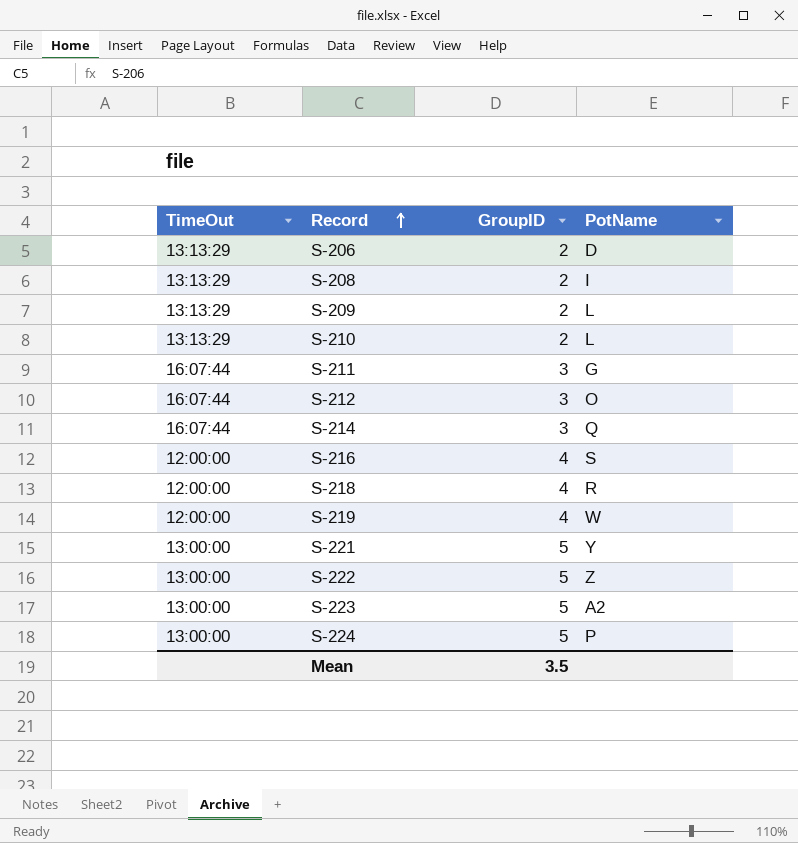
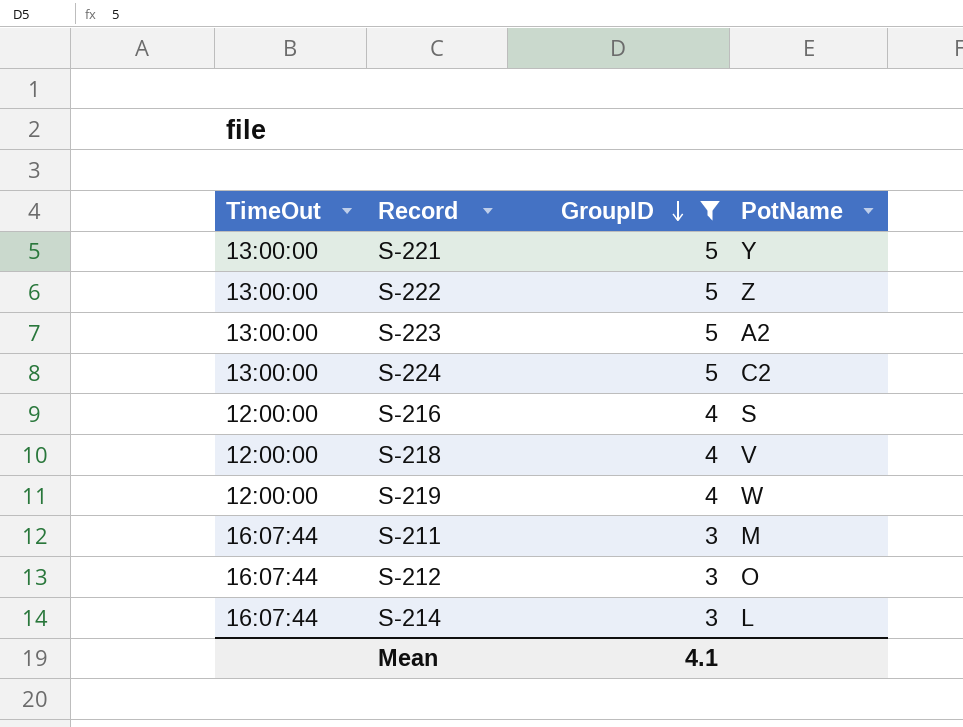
filter: none -> GroupID != 2
row order: Record ascending -> GroupID descending
S-224 | PotName: P -> C2
S-218 | PotName: R -> V
S-211 | PotName: G -> M
S-214 | PotName: Q -> L
Mean | GroupID: 3.5 -> 4.1

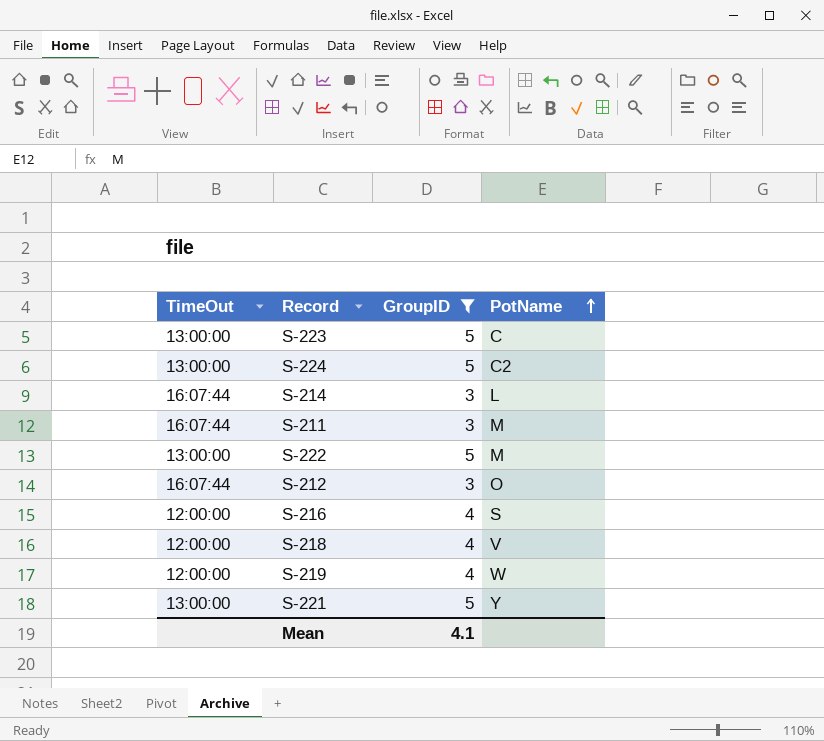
row order: GroupID descending -> PotName ascending
S-223 | PotName: A2 -> C
S-222 | PotName: Z -> M

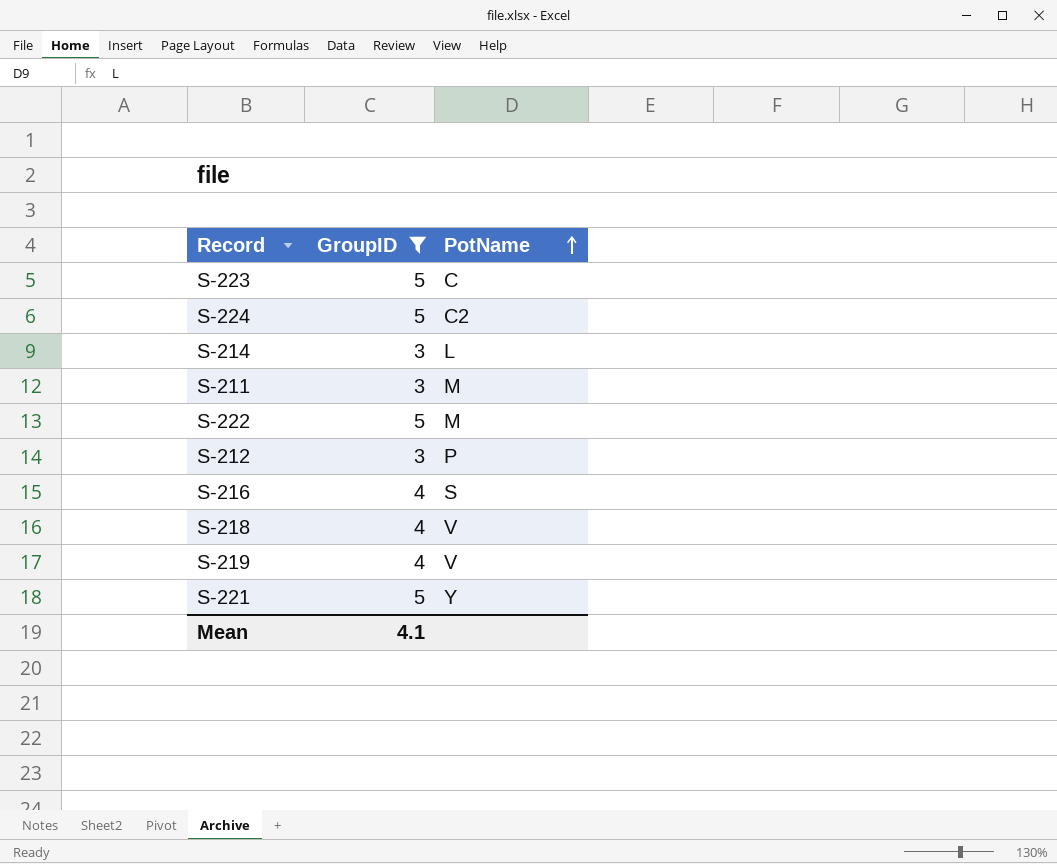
column TimeOut | position: 1 -> none
S-212 | PotName: O -> P
S-219 | PotName: W -> V

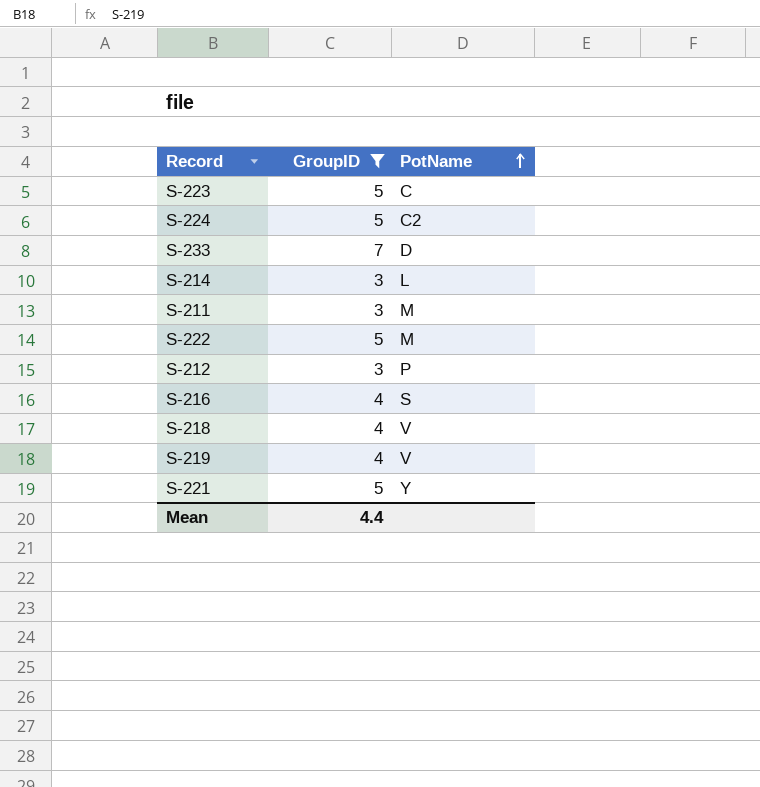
row S-233: none -> 7 | D
Mean | GroupID: 4.1 -> 4.4

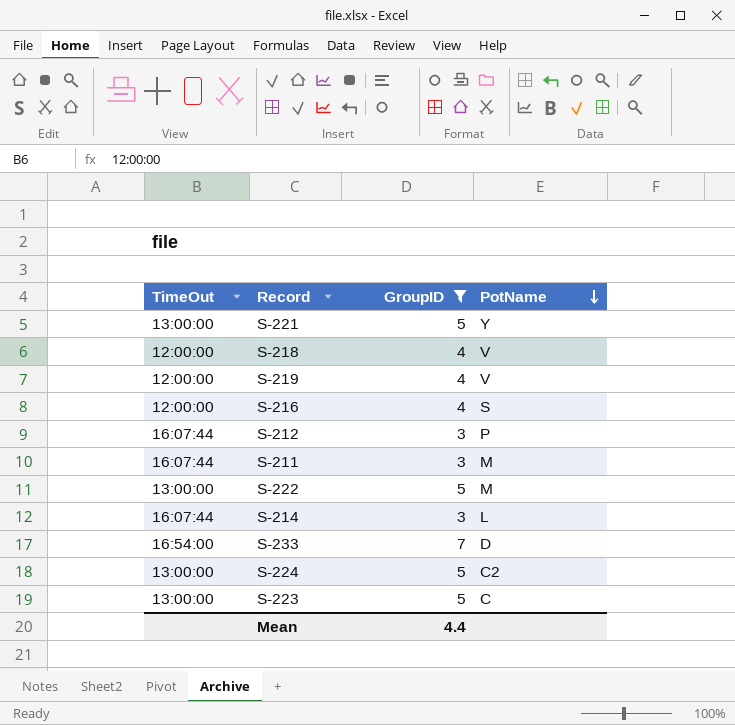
row order: PotName ascending -> PotName descending
column TimeOut | position: none -> 1

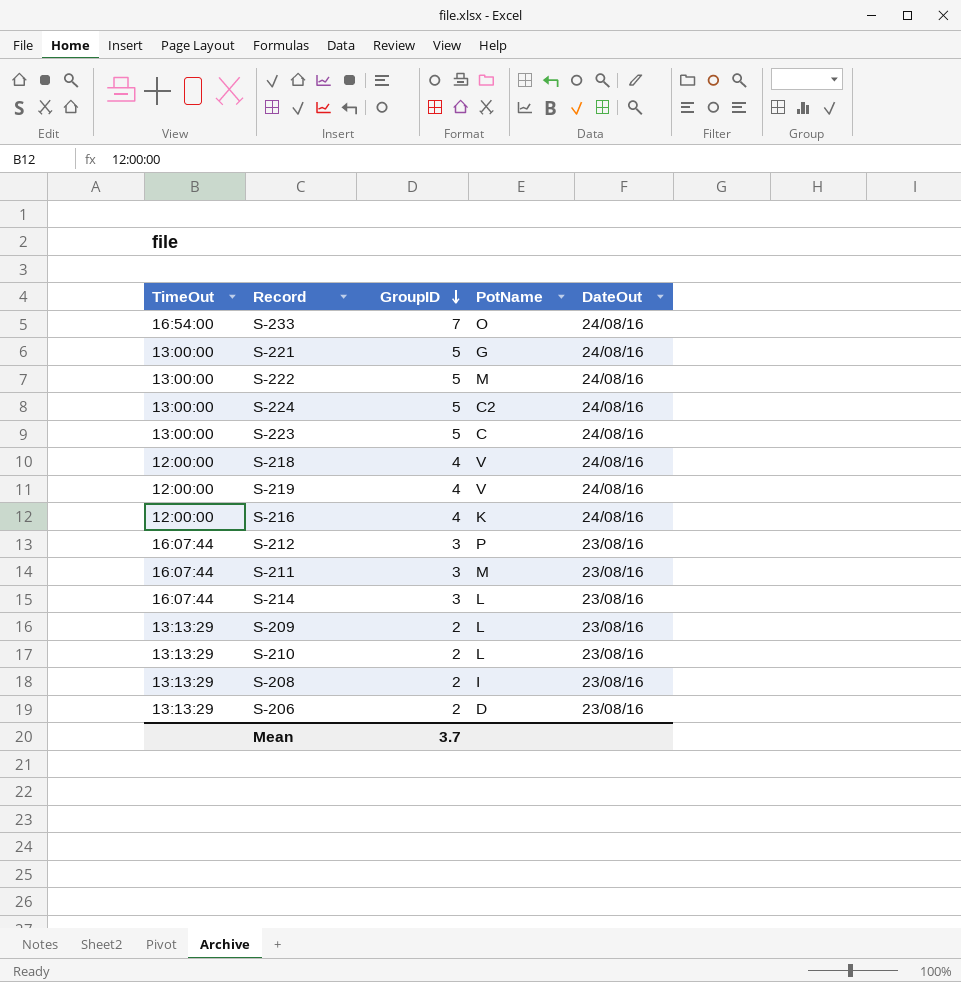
filter: GroupID != 2 -> none
row order: PotName descending -> GroupID descending
column DateOut | position: none -> 5
S-233 | PotName: D -> O
S-221 | PotName: Y -> G
S-216 | PotName: S -> K
Mean | GroupID: 4.4 -> 3.7

